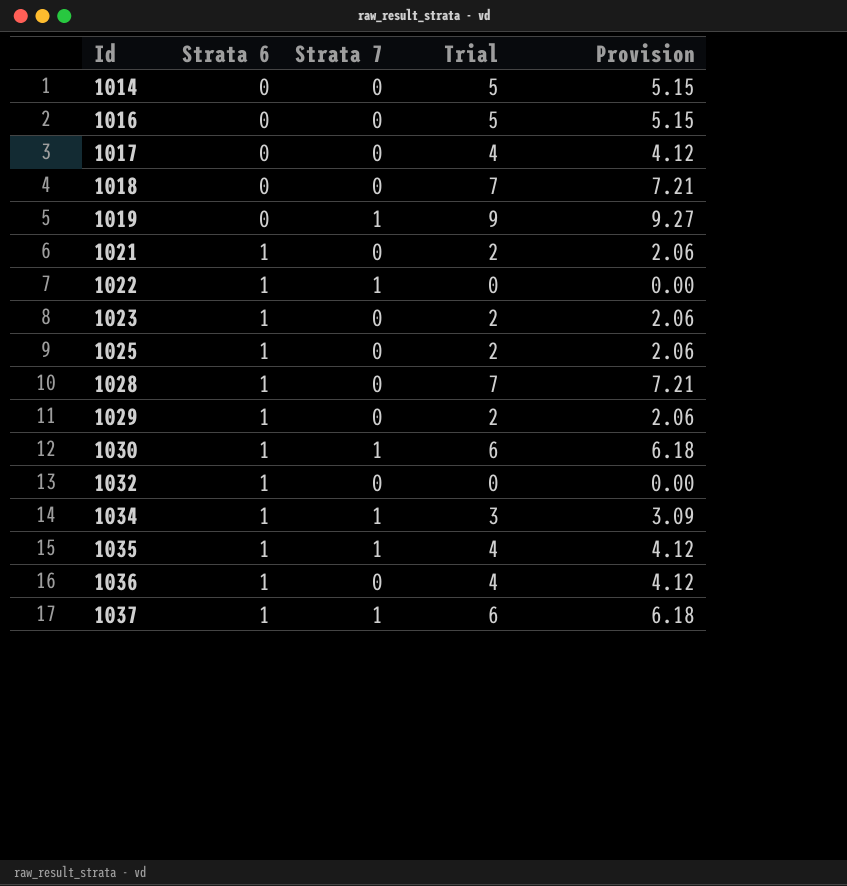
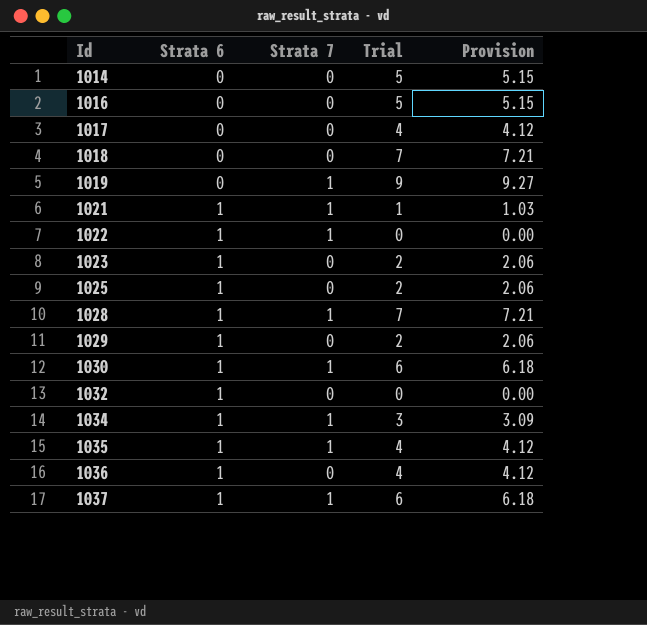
1021 | Strata 7: 0 -> 1
1021 | Trial: 2 -> 1
1021 | Provision: 2.06 -> 1.03
1028 | Strata 7: 0 -> 1

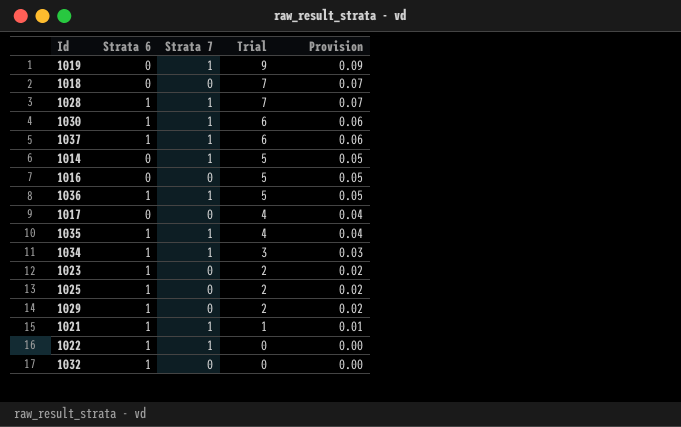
row order: Id ascending -> Trial descending
column Provision | formula: [Trial] * 1.03 -> [Trial] * 0.01
1014 | Strata 7: 0 -> 1
1036 | Strata 7: 0 -> 1
1036 | Trial: 4 -> 5

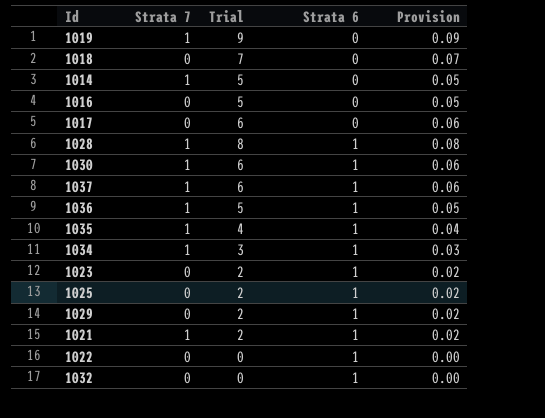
row order: Trial descending -> Strata 6 ascending
column Strata 6 | position: 2 -> 4
1017 | Trial: 4 -> 6
1017 | Provision: 0.04 -> 0.06
1028 | Trial: 7 -> 8
1028 | Provision: 0.07 -> 0.08
1021 | Trial: 1 -> 2
1021 | Provision: 0.01 -> 0.02
1022 | Strata 7: 1 -> 0

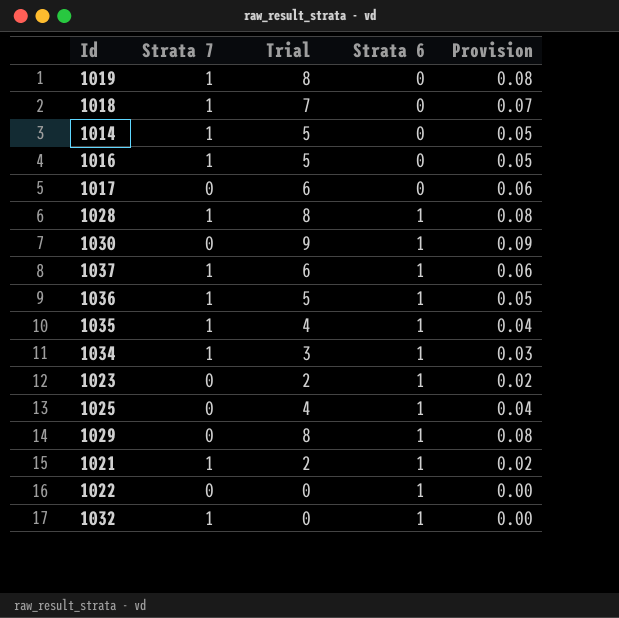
1019 | Trial: 9 -> 8
1019 | Provision: 0.09 -> 0.08
1018 | Strata 7: 0 -> 1
1016 | Strata 7: 0 -> 1
1030 | Strata 7: 1 -> 0
1030 | Trial: 6 -> 9
1030 | Provision: 0.06 -> 0.09
1025 | Trial: 2 -> 4
1025 | Provision: 0.02 -> 0.04
1029 | Trial: 2 -> 8
1029 | Provision: 0.02 -> 0.08
1032 | Strata 7: 0 -> 1

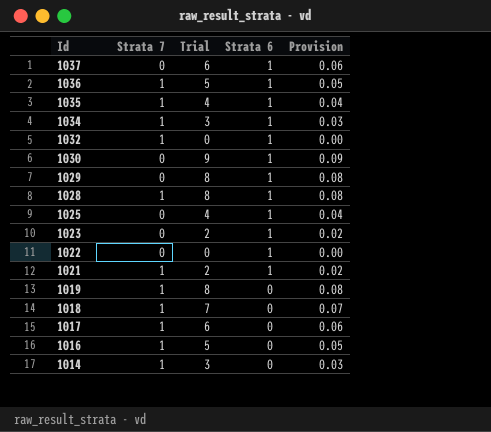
row order: Strata 6 ascending -> Id descending
1037 | Strata 7: 1 -> 0
1017 | Strata 7: 0 -> 1
1014 | Trial: 5 -> 3
1014 | Provision: 0.05 -> 0.03

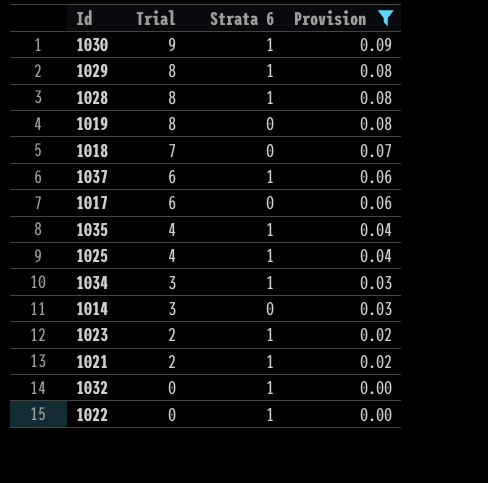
filter: none -> Provision != 0.05
row order: Id descending -> Trial descending
column Strata 7 | position: 2 -> none

